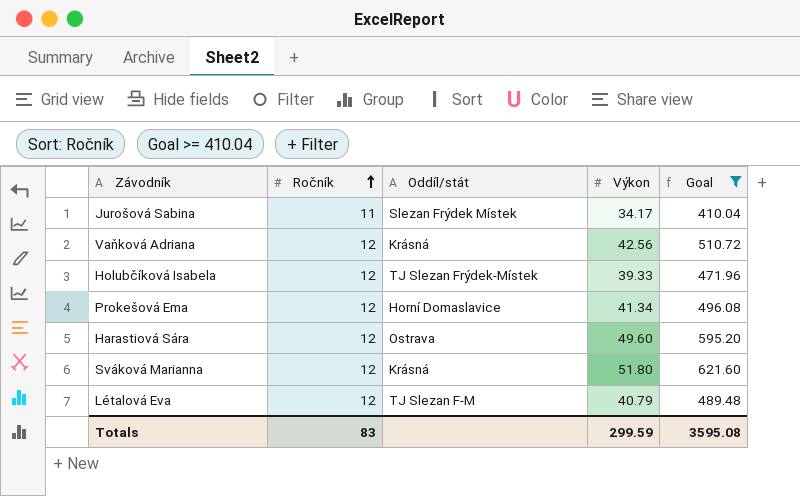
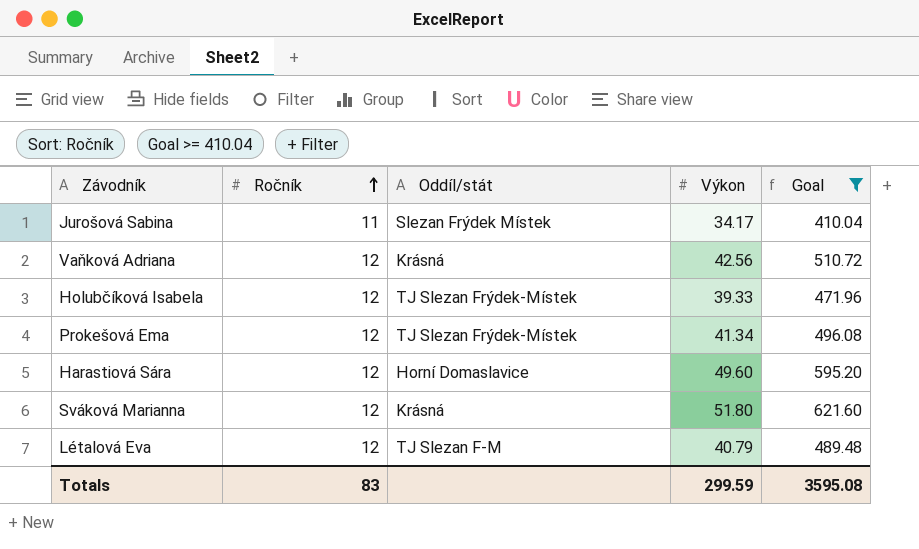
Prokešová Ema | Oddíl/stát: Horní Domaslavice -> TJ Slezan Frýdek-Místek
Harastiová Sára | Oddíl/stát: Ostrava -> Horní Domaslavice

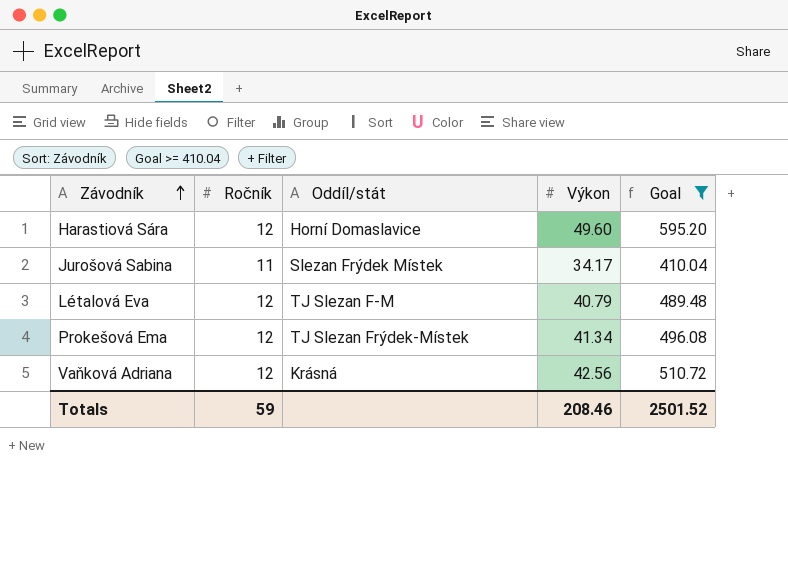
row order: Ročník ascending -> Závodník ascending
row Holubčíková Isabela: 12 | TJ Slezan Frýdek-Místek | 39.33 | 471.96 -> none
row Sváková Marianna: 12 | Krásná | 51.80 | 621.60 -> none
Totals | Ročník: 83 -> 59
Totals | Výkon: 299.59 -> 208.46
Totals | Goal: 3595.08 -> 2501.52

